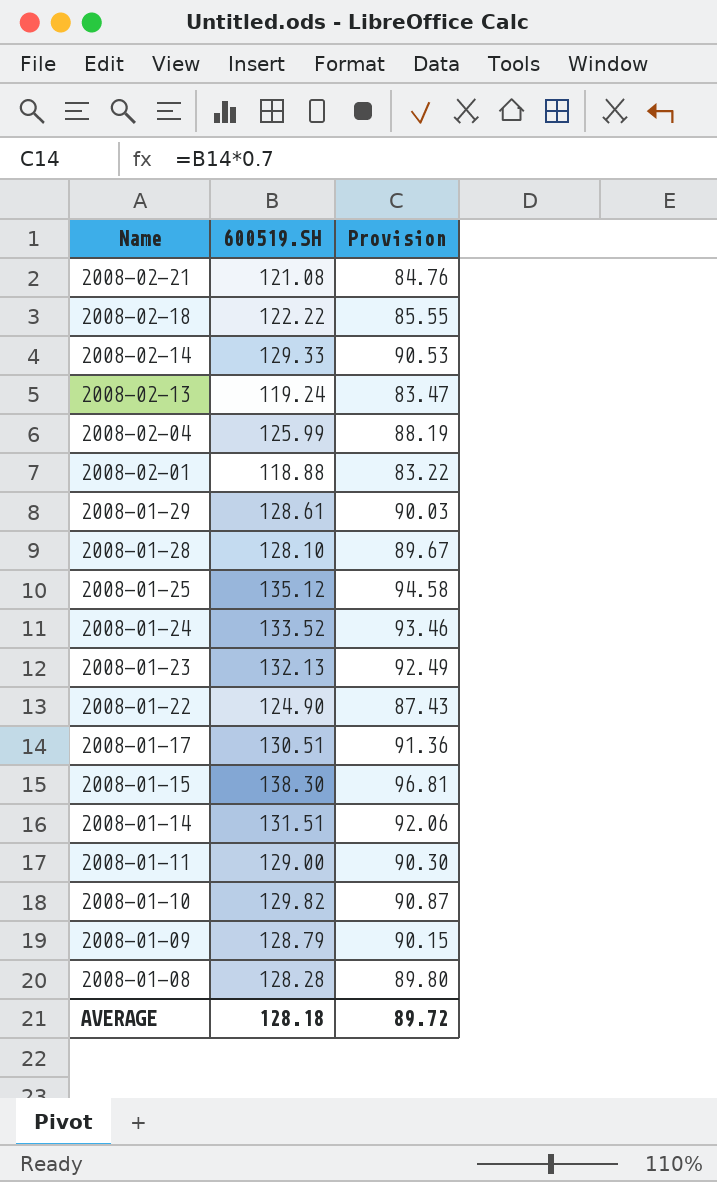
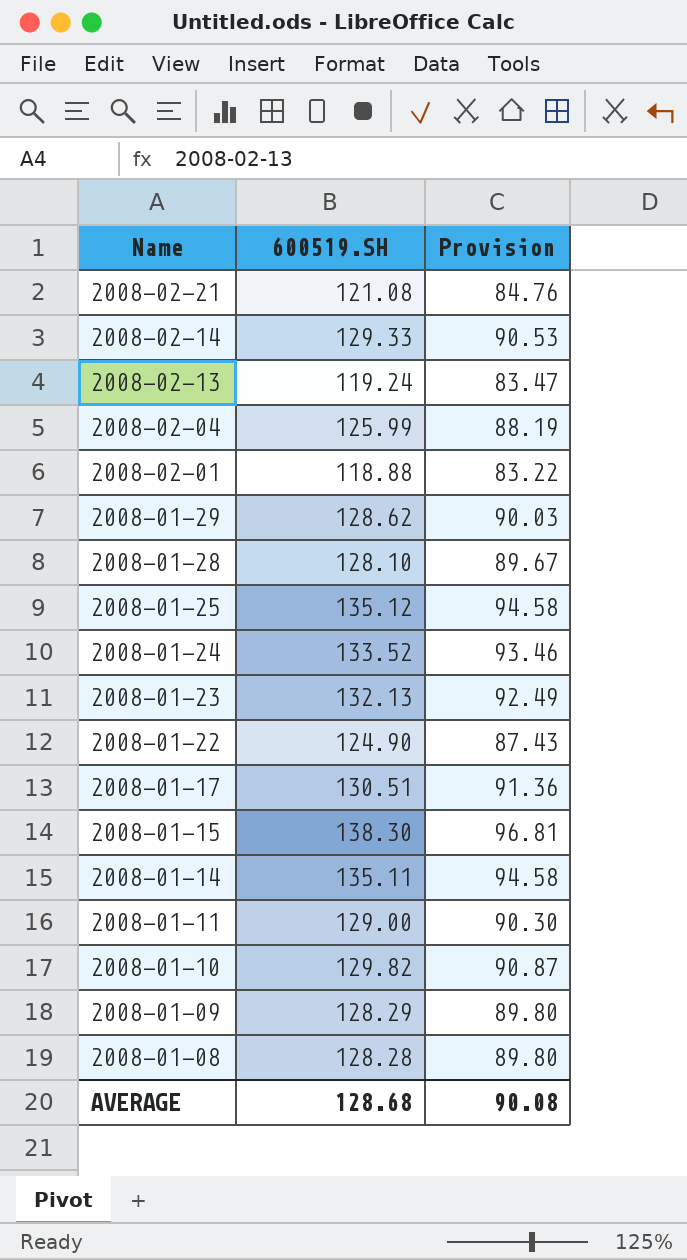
row 2008-02-18: 122.22 | 85.55 -> none
2008-01-29 | 600519.SH: 128.61 -> 128.62
2008-01-14 | 600519.SH: 131.51 -> 135.11
2008-01-14 | Provision: 92.06 -> 94.58
2008-01-09 | 600519.SH: 128.79 -> 128.29
2008-01-09 | Provision: 90.15 -> 89.80
AVERAGE | 600519.SH: 128.18 -> 128.68
AVERAGE | Provision: 89.72 -> 90.08

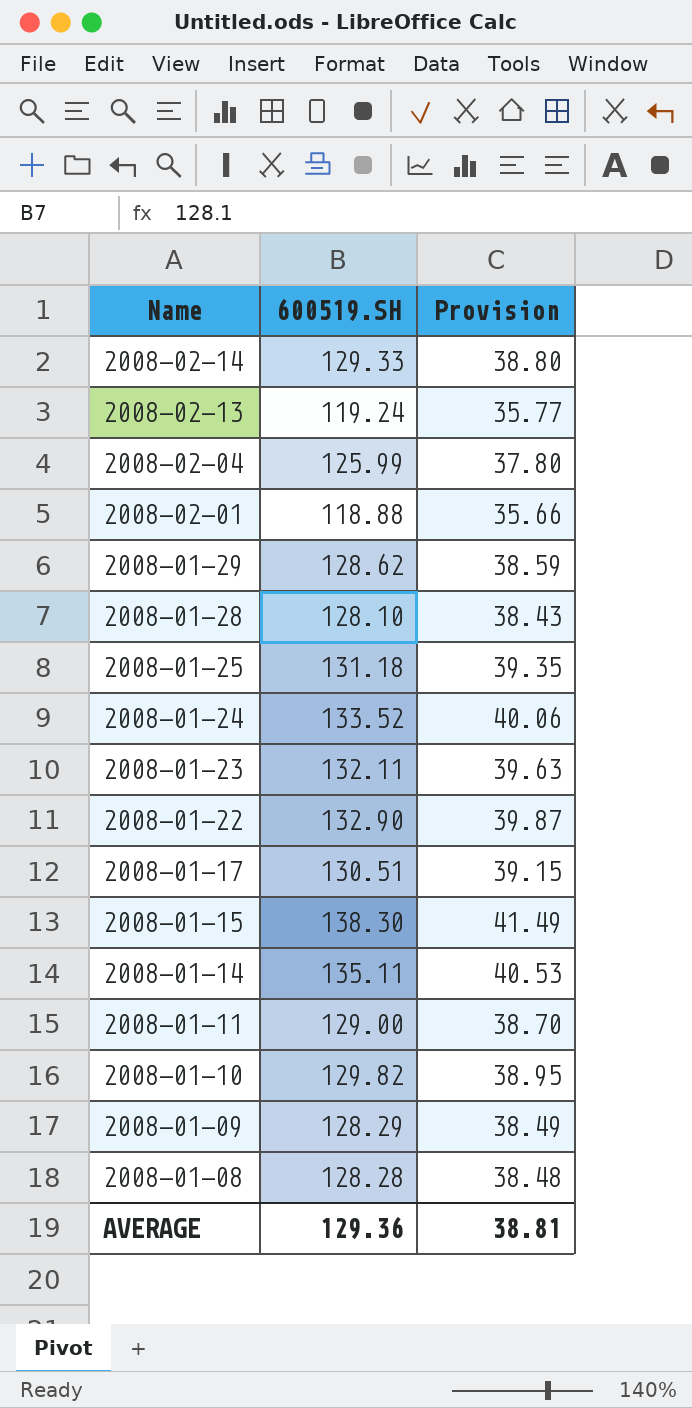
column Provision | formula: [600519.SH] * 0.7 -> [600519.SH] * 0.3
row 2008-02-21: 121.08 | 84.76 -> none
2008-01-25 | 600519.SH: 135.12 -> 131.18
2008-01-23 | 600519.SH: 132.13 -> 132.11
2008-01-22 | 600519.SH: 124.90 -> 132.90
AVERAGE | 600519.SH: 128.68 -> 129.36
AVERAGE | Provision: 90.08 -> 38.81

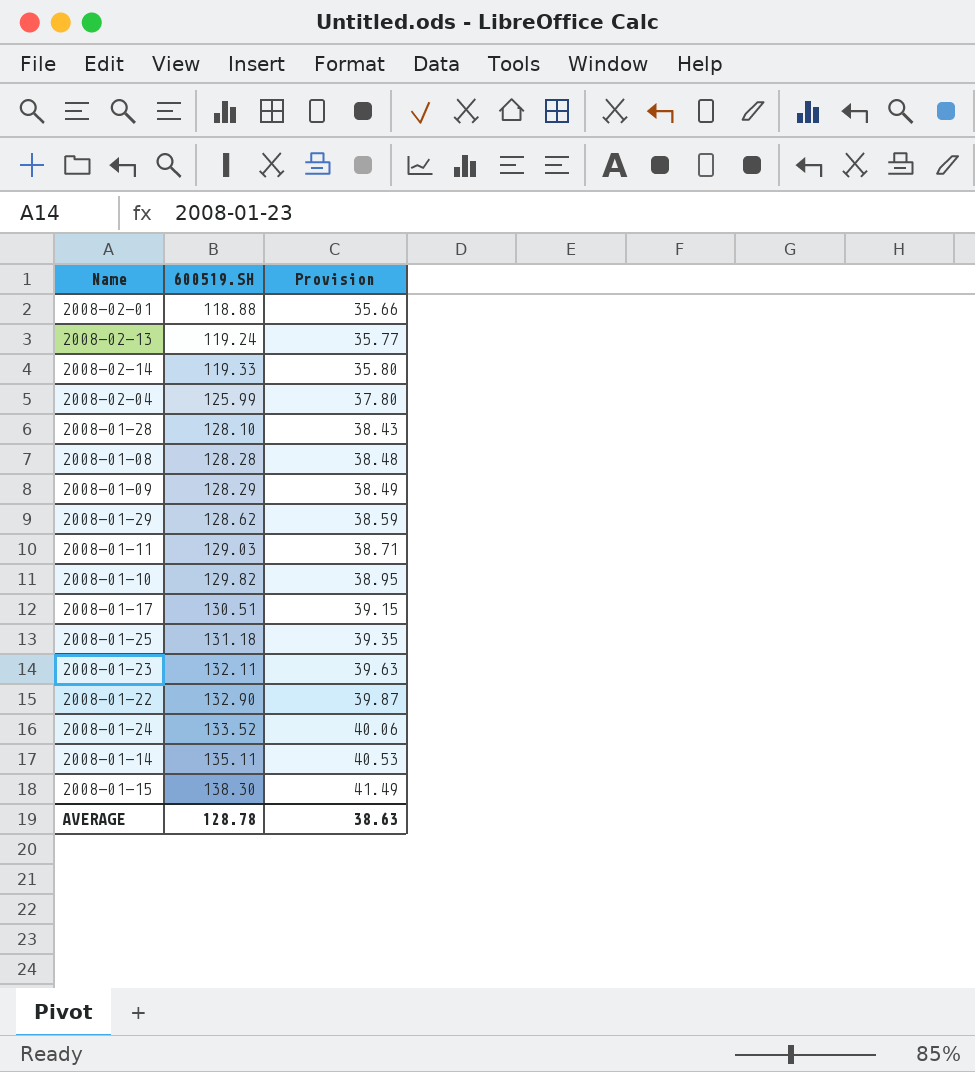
row order: Name descending -> 600519.SH ascending
2008-02-14 | 600519.SH: 129.33 -> 119.33
2008-02-14 | Provision: 38.80 -> 35.80
2008-01-11 | 600519.SH: 129.00 -> 129.03
2008-01-11 | Provision: 38.70 -> 38.71
AVERAGE | 600519.SH: 129.36 -> 128.78
AVERAGE | Provision: 38.81 -> 38.63

